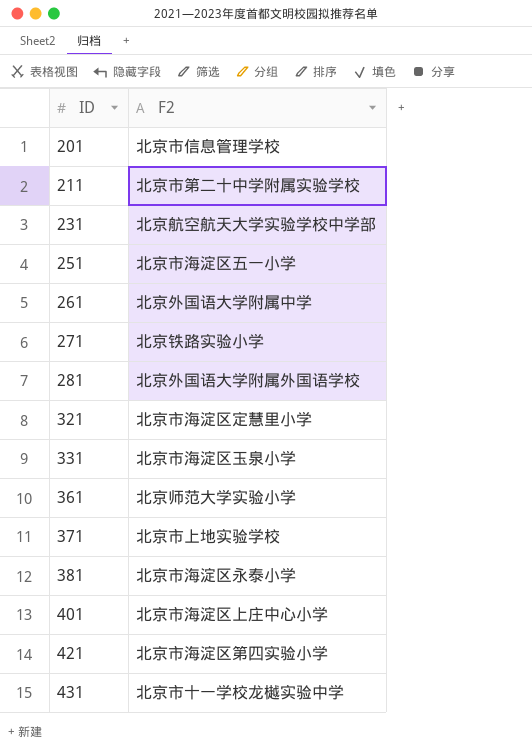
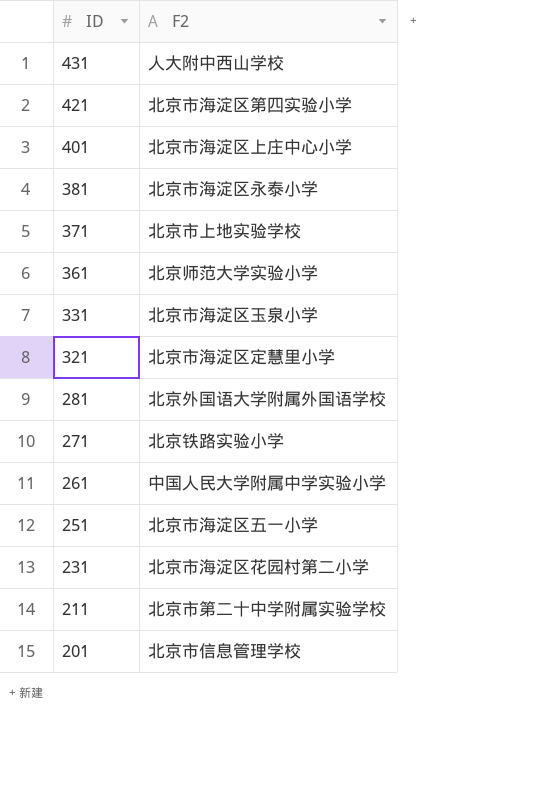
row order: ID ascending -> ID descending
431 | F2: 北京市十一学校龙樾实验中学 -> 人大附中西山学校
261 | F2: 北京外国语大学附属中学 -> 中国人民大学附属中学实验小学
231 | F2: 北京航空航天大学实验学校中学部 -> 北京市海淀区花园村第二小学

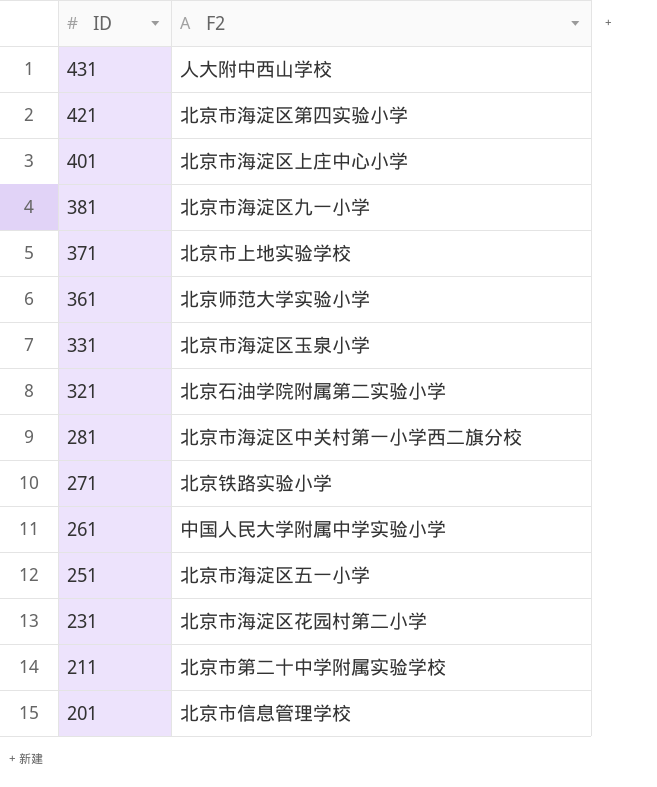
381 | F2: 北京市海淀区永泰小学 -> 北京市海淀区九一小学
321 | F2: 北京市海淀区定慧里小学 -> 北京石油学院附属第二实验小学
281 | F2: 北京外国语大学附属外国语学校 -> 北京市海淀区中关村第一小学西二旗分校

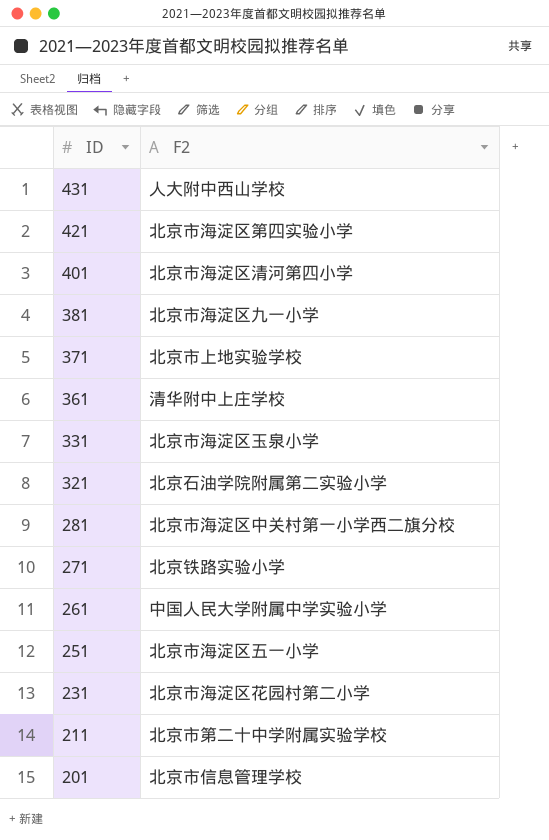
401 | F2: 北京市海淀区上庄中心小学 -> 北京市海淀区清河第四小学
361 | F2: 北京师范大学实验小学 -> 清华附中上庄学校

